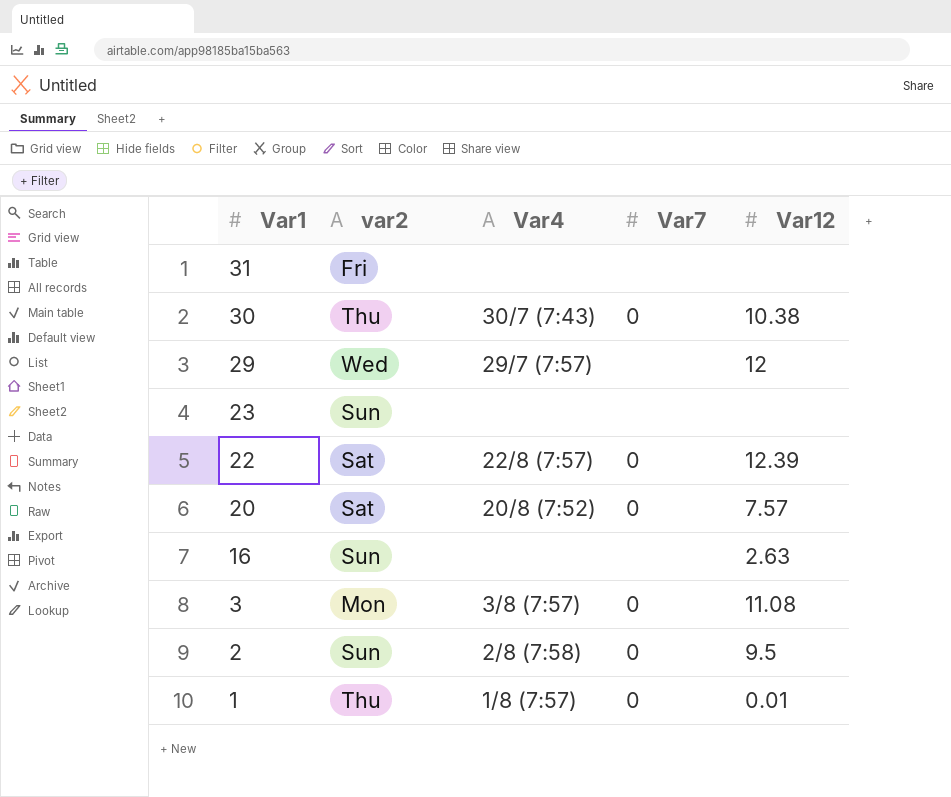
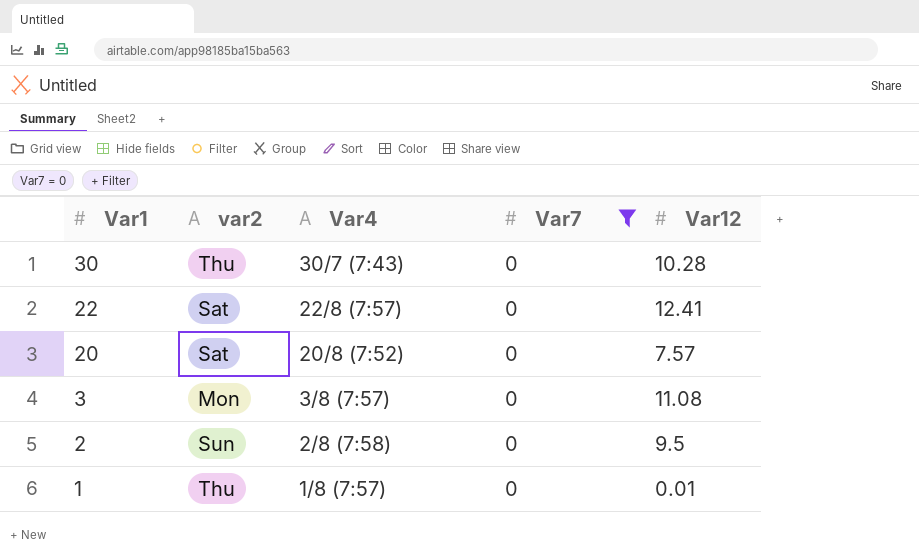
filter: none -> Var7 = 0
30 | Var12: 10.38 -> 10.28
22 | Var12: 12.39 -> 12.41

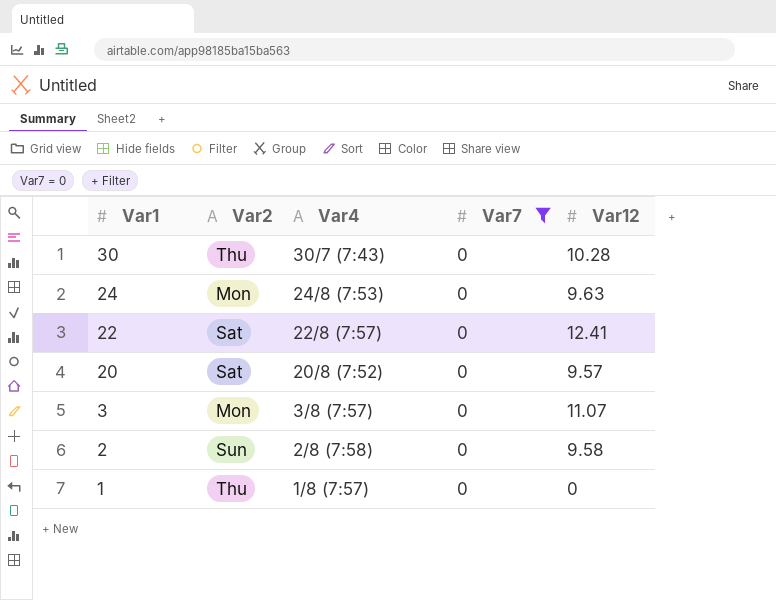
column name: var2 -> Var2
row 24: none -> Mon | 24/8 (7:53) | 0 | 9.63
20 | Var12: 7.57 -> 9.57
3 | Var12: 11.08 -> 11.07
2 | Var12: 9.5 -> 9.58
1 | Var12: 0.01 -> 0

